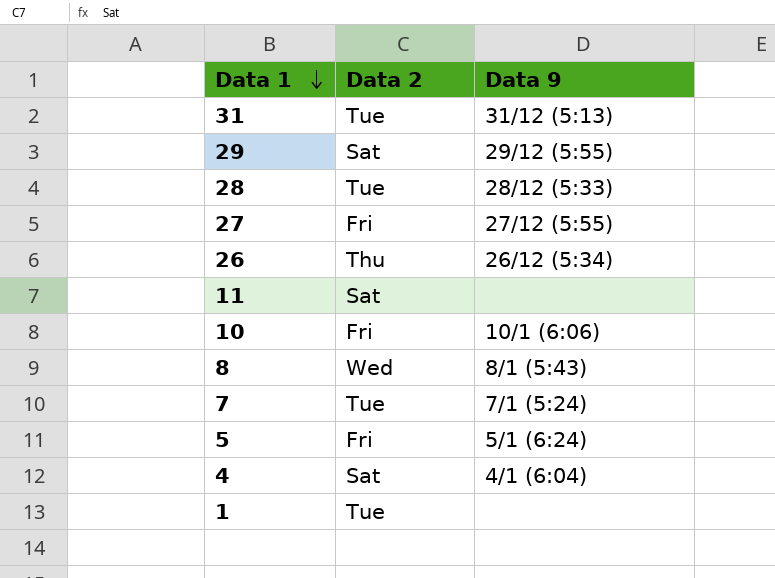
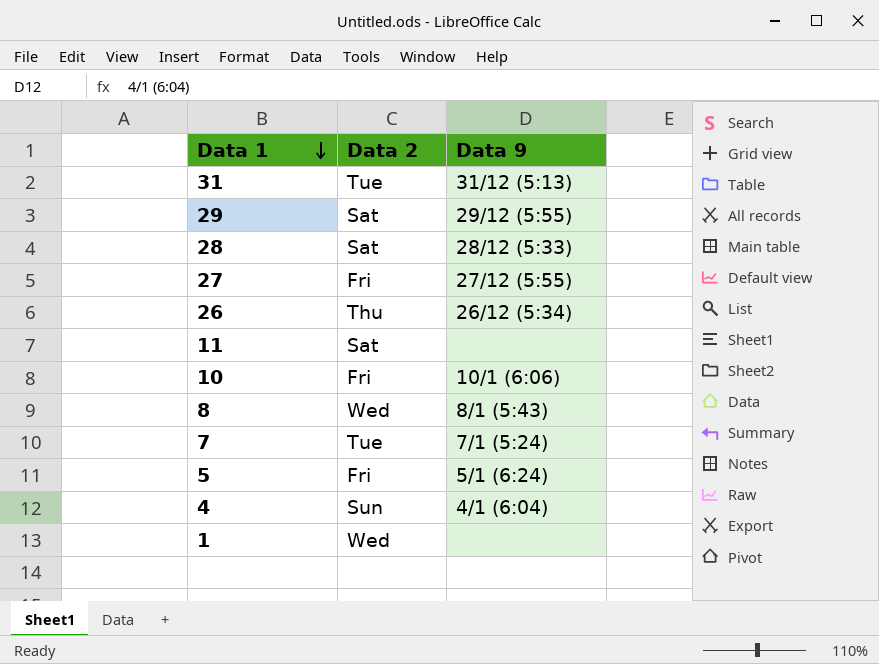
28 | Data 2: Tue -> Sat
4 | Data 2: Sat -> Sun
1 | Data 2: Tue -> Wed

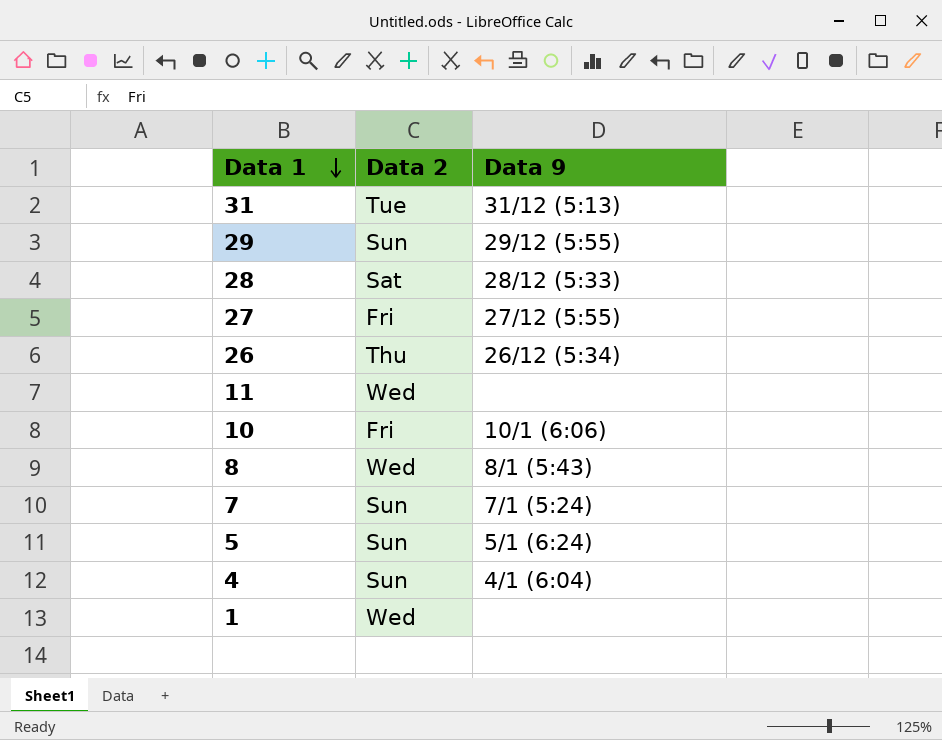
29 | Data 2: Sat -> Sun
11 | Data 2: Sat -> Wed
7 | Data 2: Tue -> Sun
5 | Data 2: Fri -> Sun

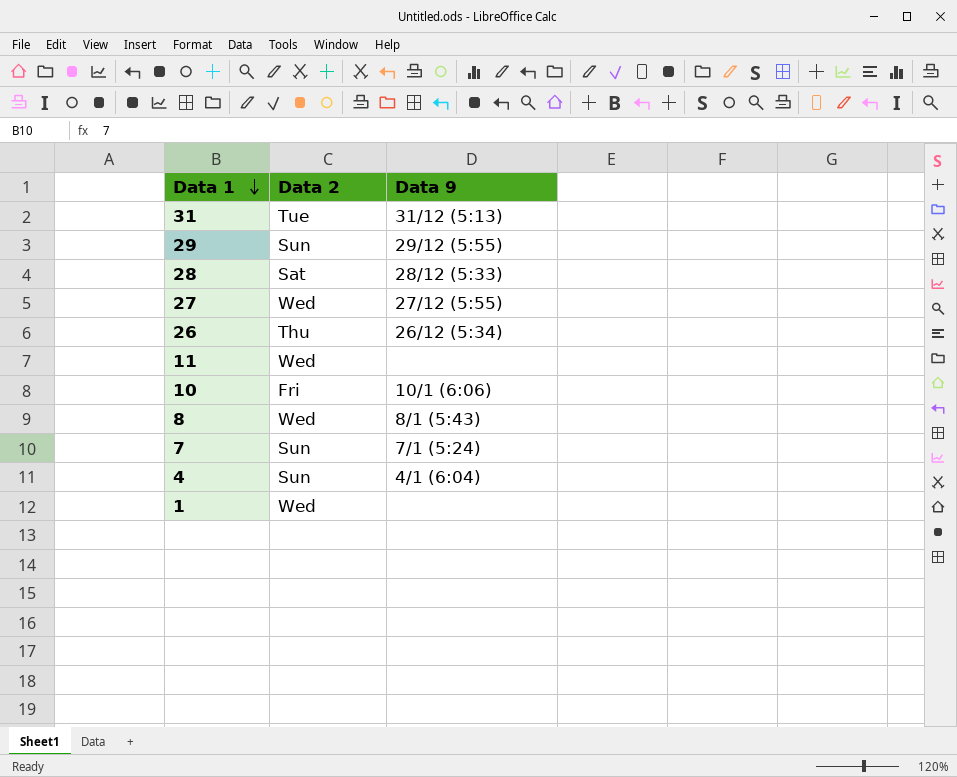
row 5: Sun | 5/1 (6:24) -> none
27 | Data 2: Fri -> Wed

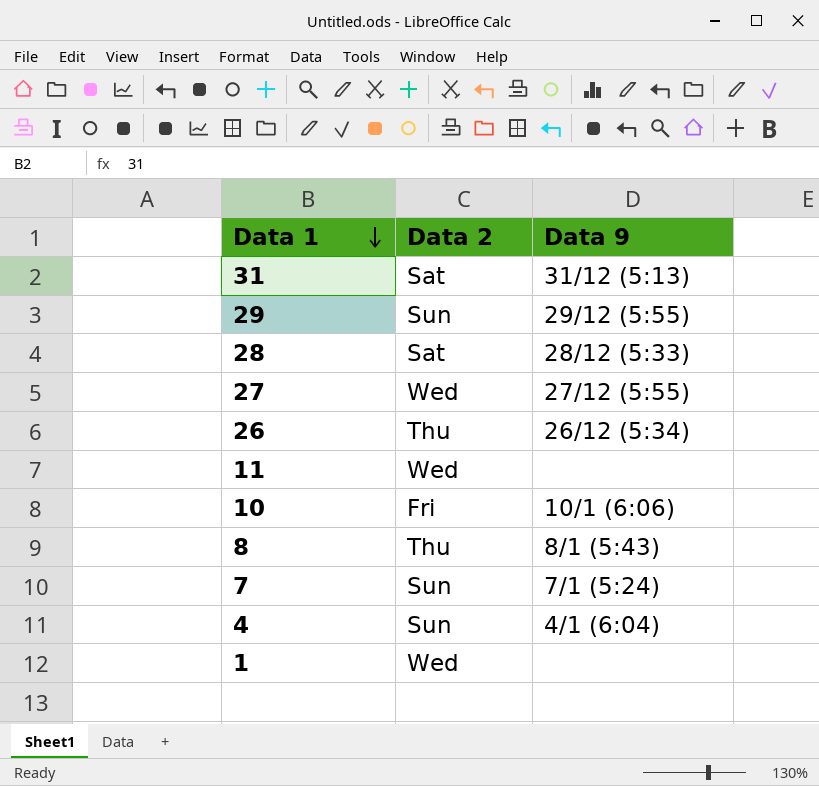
31 | Data 2: Tue -> Sat
8 | Data 2: Wed -> Thu

